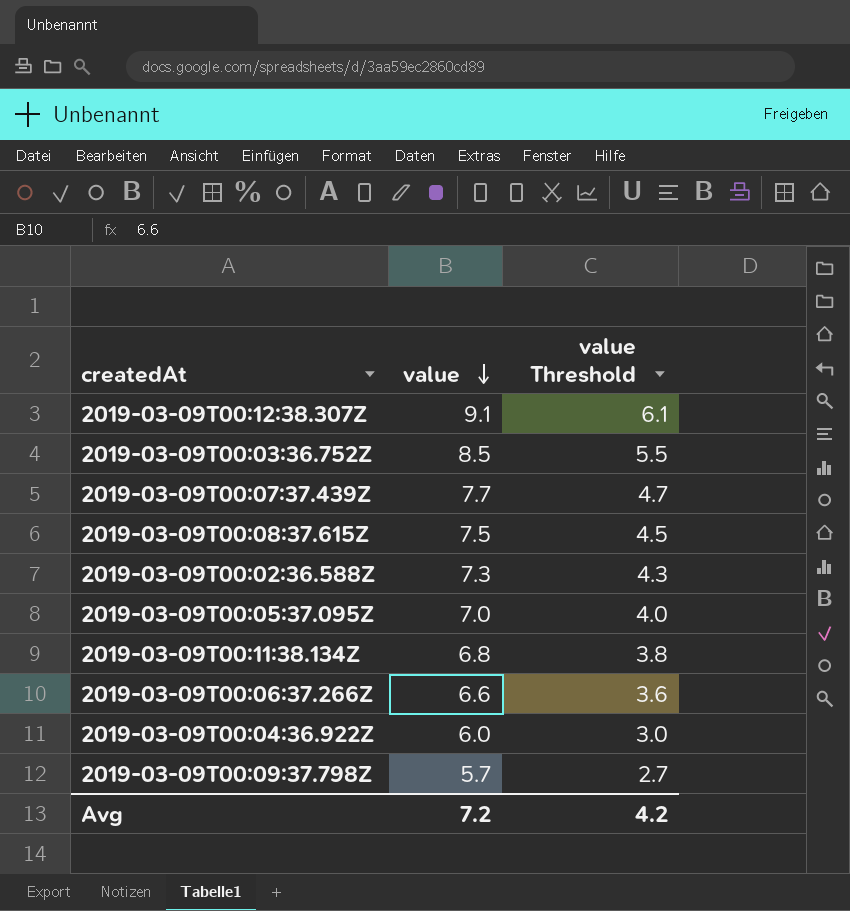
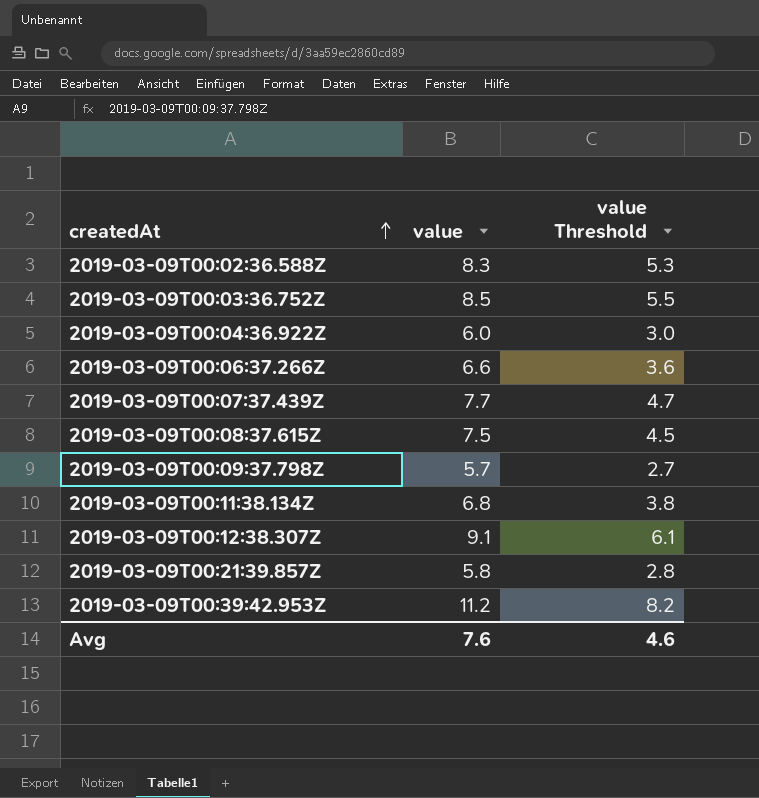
row order: value descending -> createdAt ascending
row 2019-03-09T00:05:37.095Z: 7.0 | 4.0 -> none
2019-03-09T00:02:36.588Z | value: 7.3 -> 8.3
2019-03-09T00:02:36.588Z | value Threshold: 4.3 -> 5.3
row 2019-03-09T00:21:39.857Z: none -> 5.8 | 2.8
row 2019-03-09T00:39:42.953Z: none -> 11.2 | 8.2
Avg | value: 7.2 -> 7.6
Avg | value Threshold: 4.2 -> 4.6

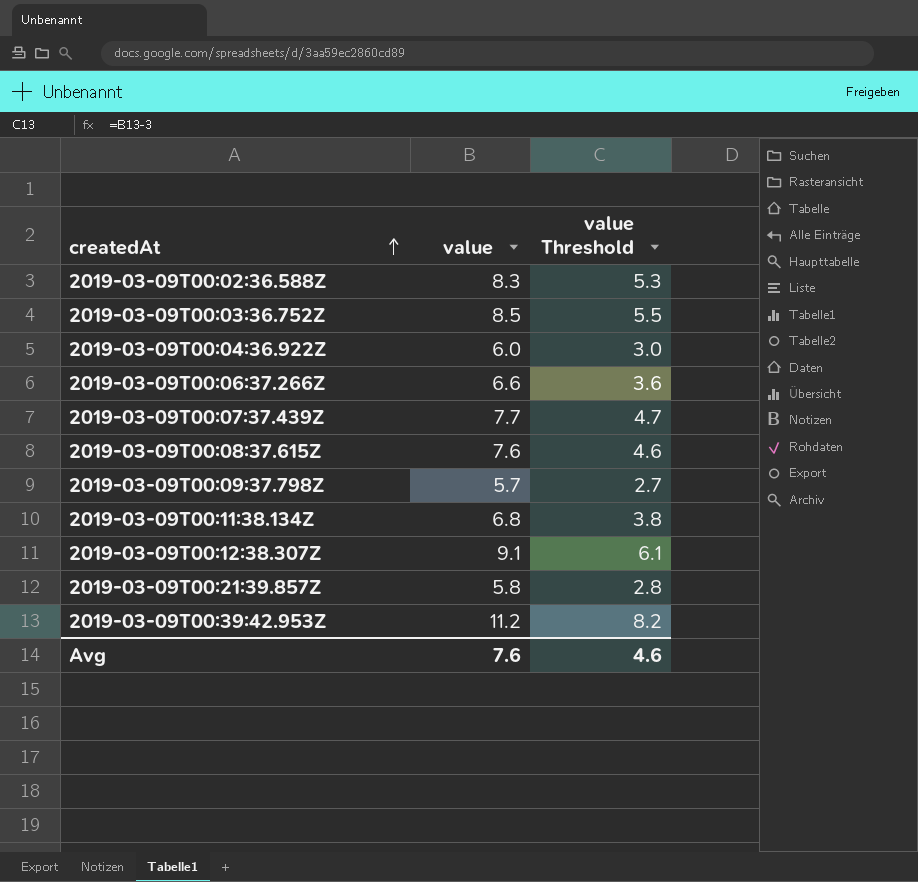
2019-03-09T00:08:37.615Z | value: 7.5 -> 7.6
2019-03-09T00:08:37.615Z | value Threshold: 4.5 -> 4.6

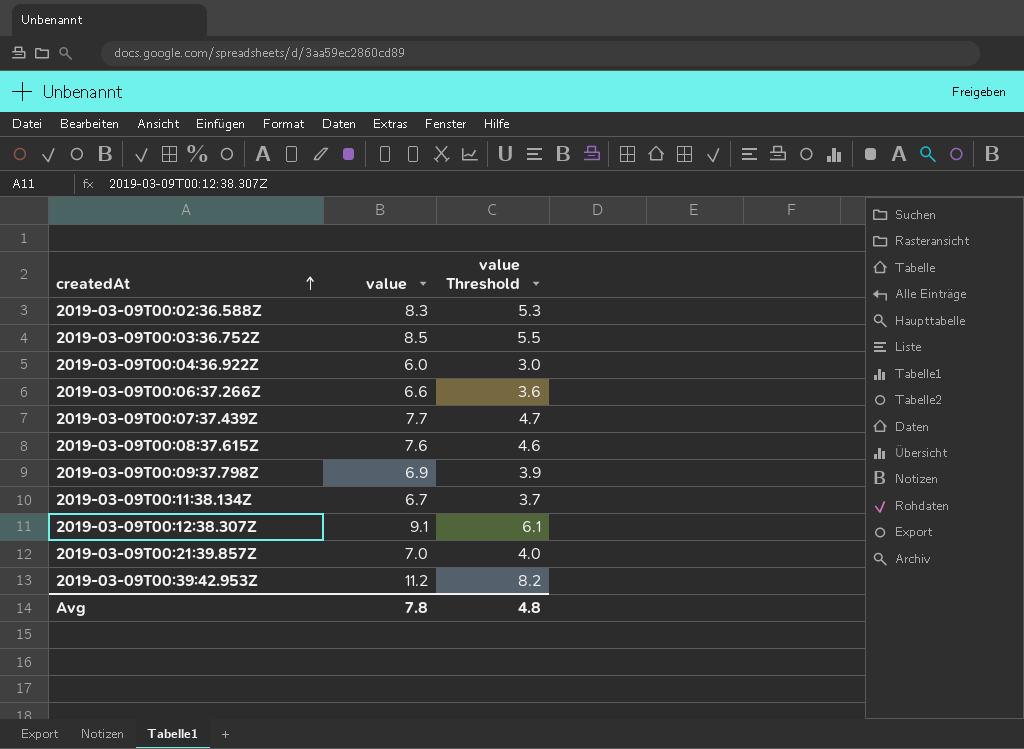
2019-03-09T00:09:37.798Z | value: 5.7 -> 6.9
2019-03-09T00:09:37.798Z | value Threshold: 2.7 -> 3.9
2019-03-09T00:11:38.134Z | value: 6.8 -> 6.7
2019-03-09T00:11:38.134Z | value Threshold: 3.8 -> 3.7
2019-03-09T00:21:39.857Z | value: 5.8 -> 7.0
2019-03-09T00:21:39.857Z | value Threshold: 2.8 -> 4.0
Avg | value: 7.6 -> 7.8
Avg | value Threshold: 4.6 -> 4.8

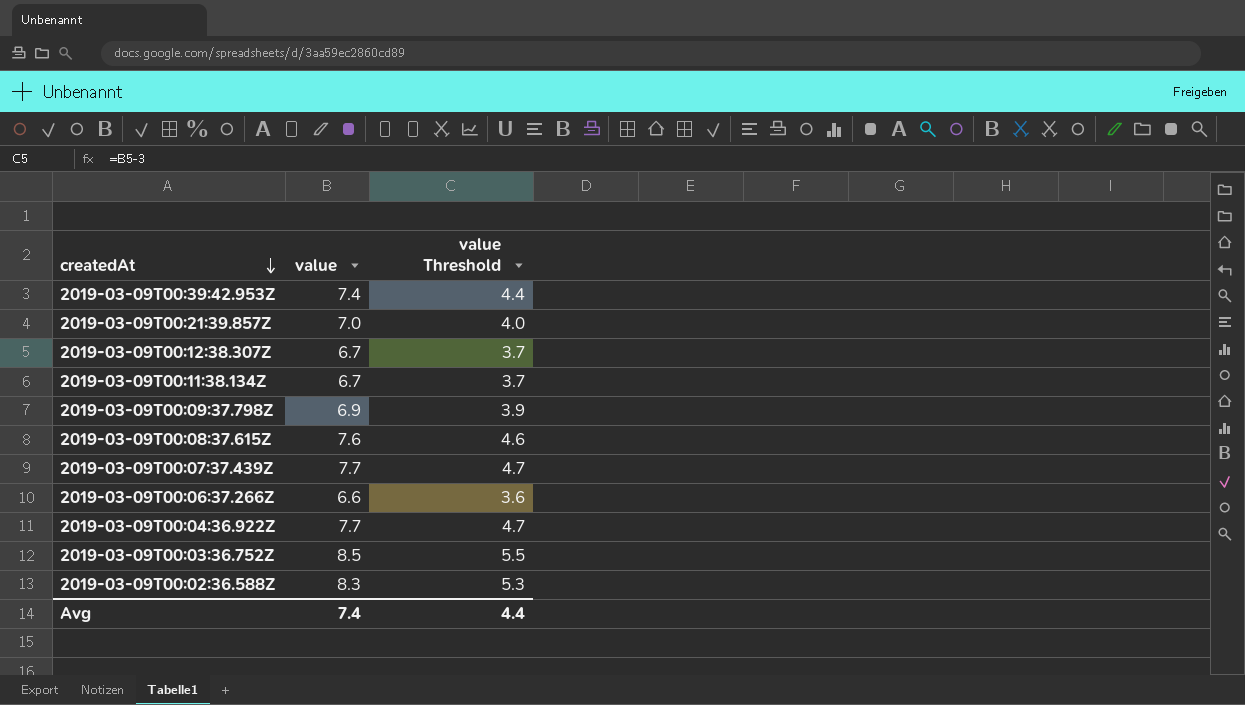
row order: createdAt ascending -> createdAt descending
2019-03-09T00:39:42.953Z | value: 11.2 -> 7.4
2019-03-09T00:39:42.953Z | value Threshold: 8.2 -> 4.4
2019-03-09T00:12:38.307Z | value: 9.1 -> 6.7
2019-03-09T00:12:38.307Z | value Threshold: 6.1 -> 3.7
2019-03-09T00:04:36.922Z | value: 6.0 -> 7.7
2019-03-09T00:04:36.922Z | value Threshold: 3.0 -> 4.7
Avg | value: 7.8 -> 7.4
Avg | value Threshold: 4.8 -> 4.4

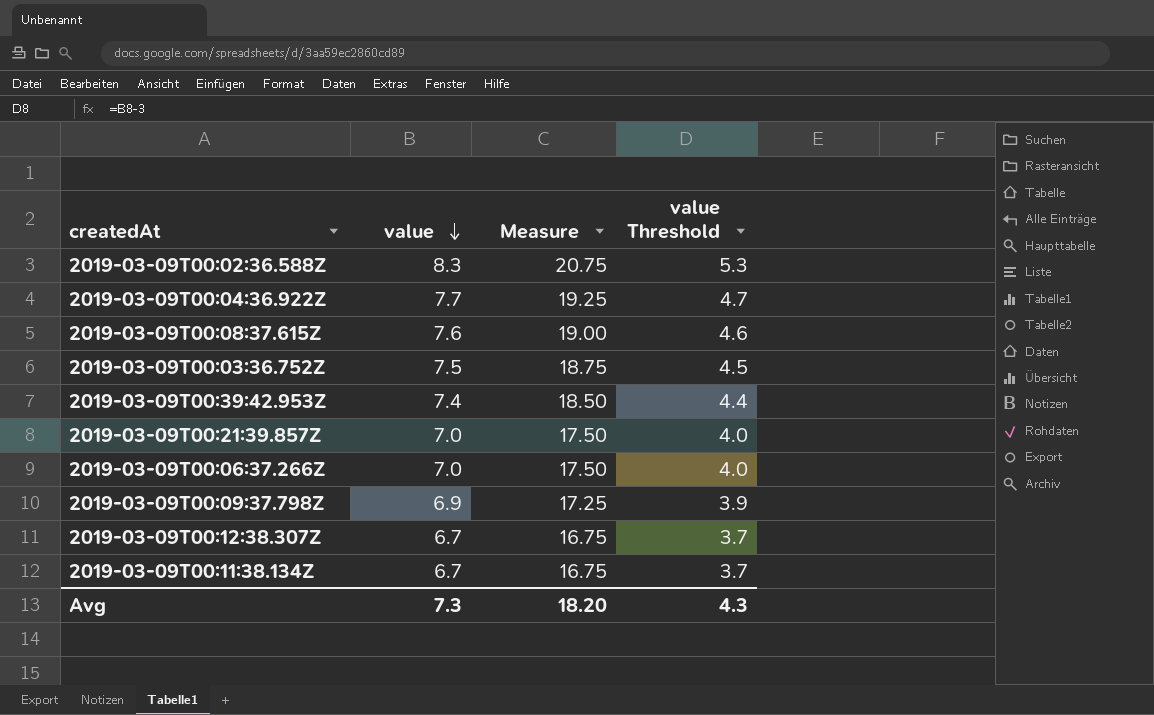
row order: createdAt descending -> value descending
column Measure | formula: none -> [value] * 2.5
row 2019-03-09T00:07:37.439Z: 7.7 | 4.7 -> none
2019-03-09T00:03:36.752Z | value: 8.5 -> 7.5
2019-03-09T00:03:36.752Z | value Threshold: 5.5 -> 4.5
2019-03-09T00:06:37.266Z | value: 6.6 -> 7.0
2019-03-09T00:06:37.266Z | value Threshold: 3.6 -> 4.0
Avg | value: 7.4 -> 7.3
Avg | value Threshold: 4.4 -> 4.3

